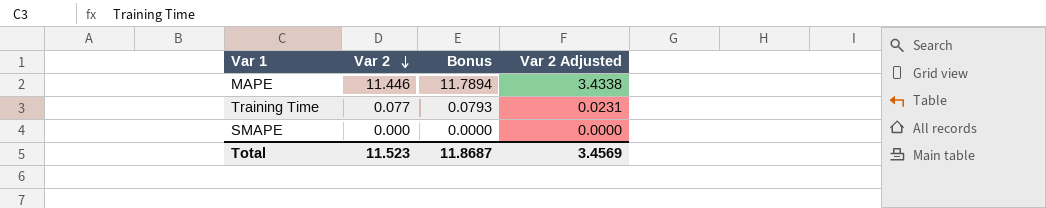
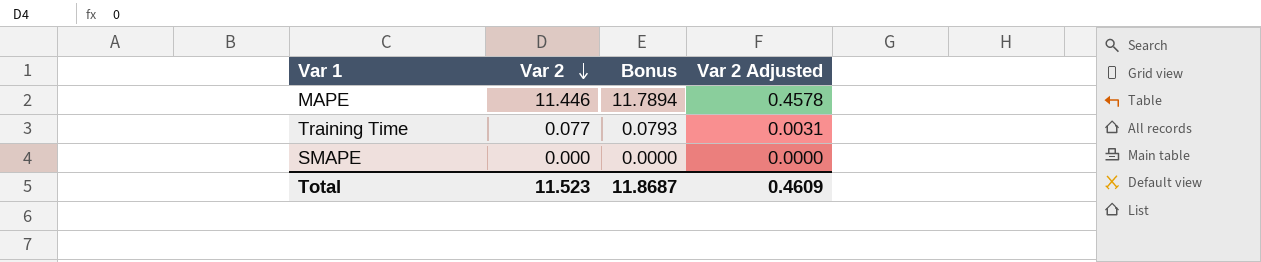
column Var 2 Adjusted | formula: [Var 2] * 0.3 -> [Var 2] * 0.04
Total | Var 2 Adjusted: 3.4569 -> 0.4609

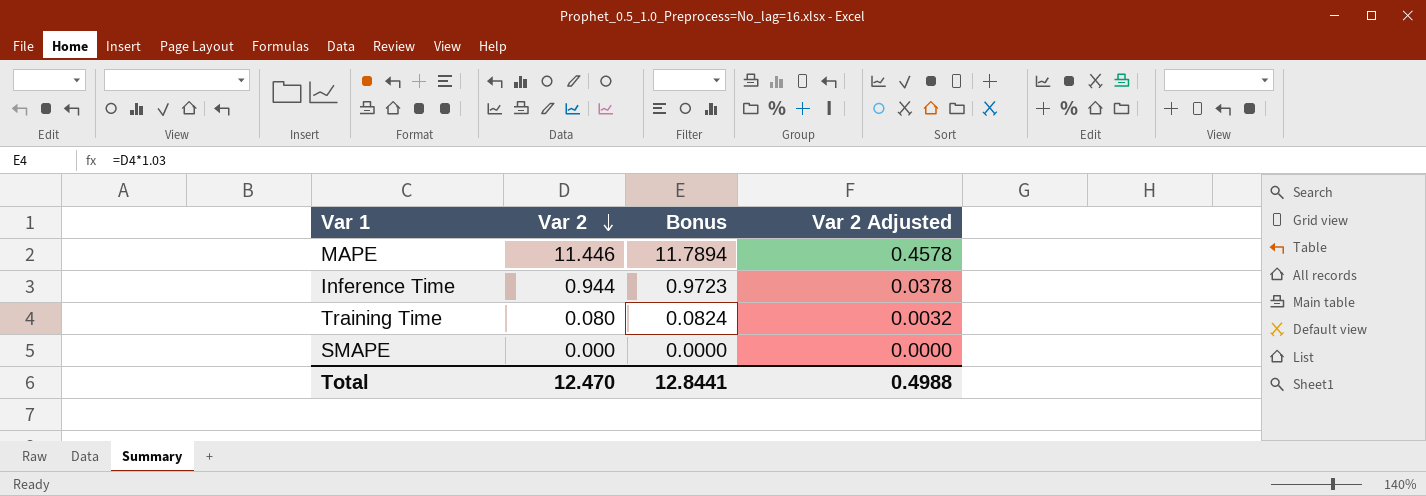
row Inference Time: none -> 0.944 | 0.9723 | 0.0378
Training Time | Var 2: 0.077 -> 0.080
Training Time | Bonus: 0.0793 -> 0.0824
Training Time | Var 2 Adjusted: 0.0031 -> 0.0032
Total | Var 2: 11.523 -> 12.470
Total | Bonus: 11.8687 -> 12.8441
Total | Var 2 Adjusted: 0.4609 -> 0.4988

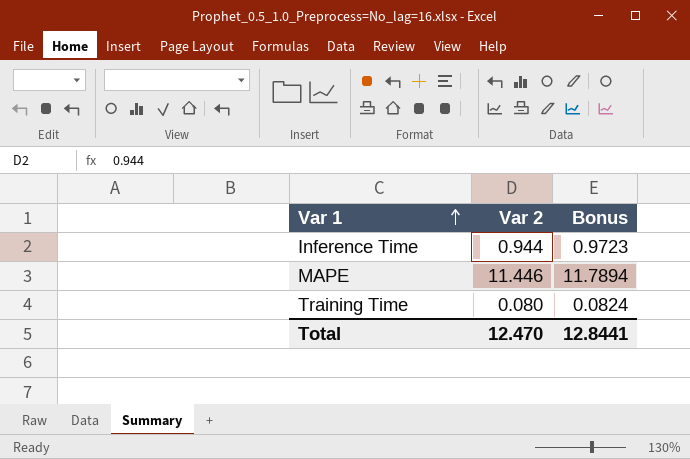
row order: Var 2 descending -> Var 1 ascending
column Var 2 Adjusted | formula: [Var 2] * 0.04 -> none
row SMAPE: 0.000 | 0.0000 | 0.0000 -> none

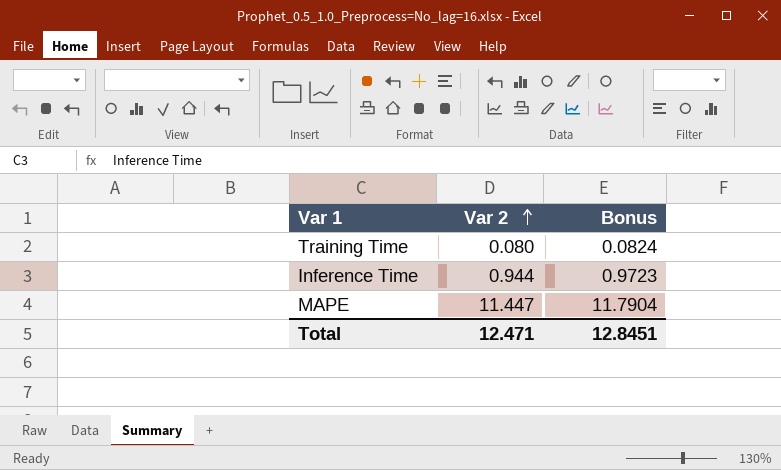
row order: Var 1 ascending -> Var 2 ascending
MAPE | Var 2: 11.446 -> 11.447
MAPE | Bonus: 11.7894 -> 11.7904
Total | Var 2: 12.470 -> 12.471
Total | Bonus: 12.8441 -> 12.8451

